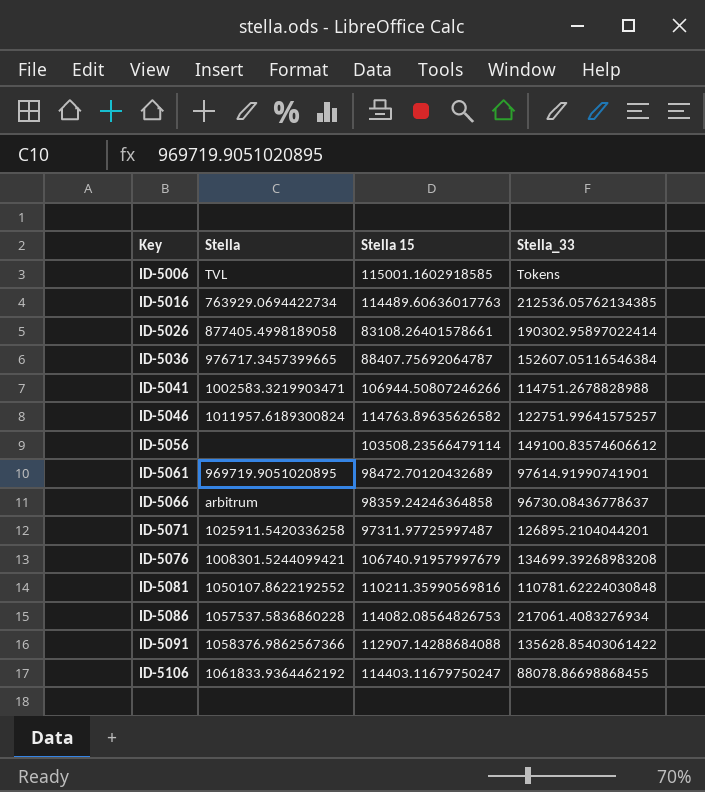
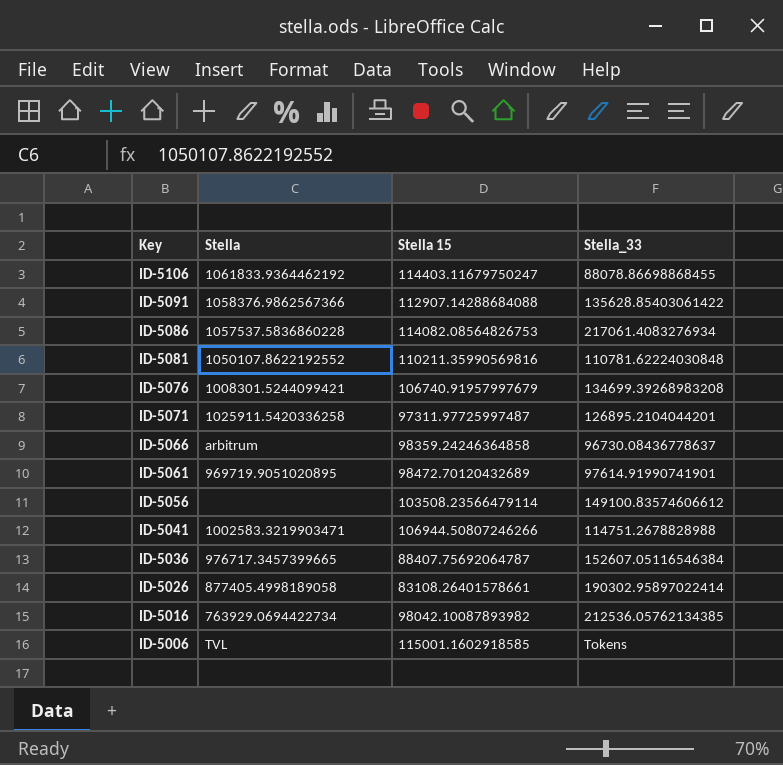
row order: Key ascending -> Key descending
row ID-5046: 1011957.6189300824 | 114763.89635626582 | 122751.99641575257 -> none
ID-5016 | Stella 15: 114489.60636017763 -> 98042.10087893982

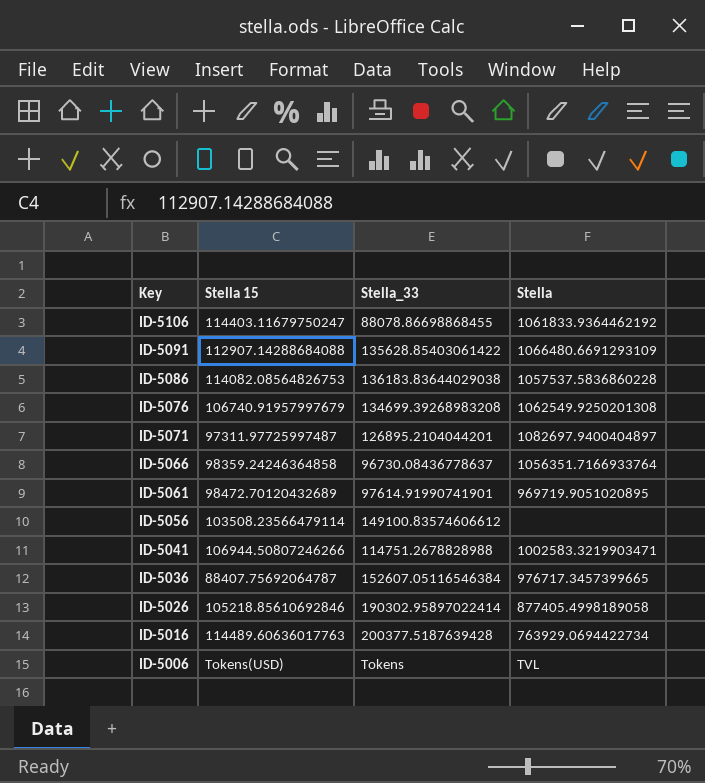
column Stella | position: 2 -> 4
row ID-5081: 1050107.8622192552 | 110211.35990569816 | 110781.62224030848 -> none
ID-5091 | Stella: 1058376.9862567366 -> 1066480.6691293109
ID-5086 | Stella_33: 217061.4083276934 -> 136183.83644029038
ID-5076 | Stella: 1008301.5244099421 -> 1062549.9250201308
ID-5071 | Stella: 1025911.5420336258 -> 1082697.9400404897
ID-5066 | Stella: arbitrum -> 1056351.7166933764
ID-5026 | Stella 15: 83108.26401578661 -> 105218.85610692846
ID-5016 | Stella 15: 98042.10087893982 -> 114489.60636017763
ID-5016 | Stella_33: 212536.05762134385 -> 200377.5187639428
ID-5006 | Stella 15: 115001.1602918585 -> Tokens(USD)

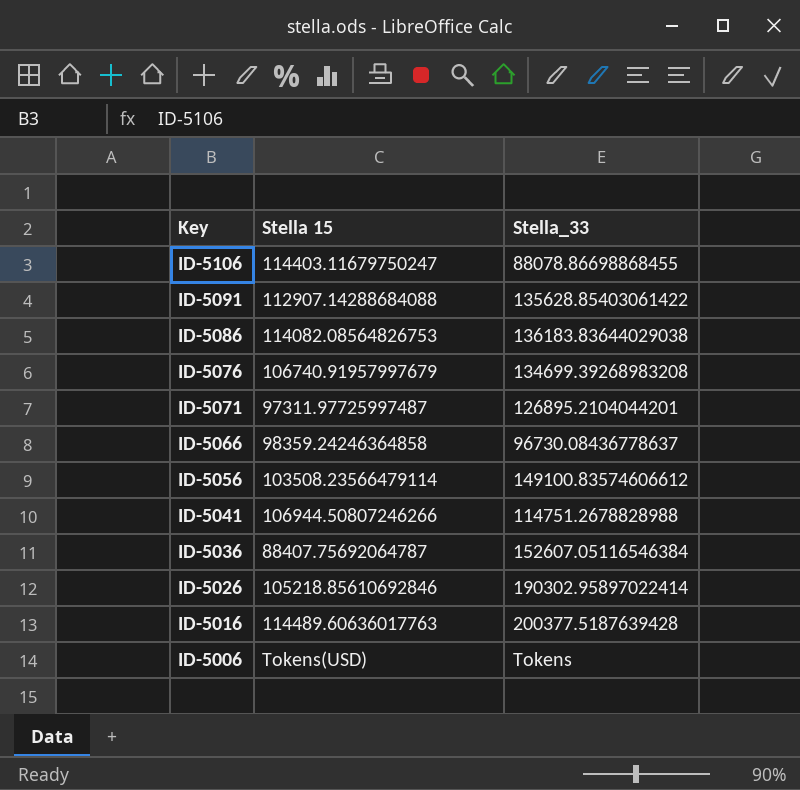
column Stella | position: 4 -> none
row ID-5061: 98472.70120432689 | 97614.91990741901 | 969719.9051020895 -> none

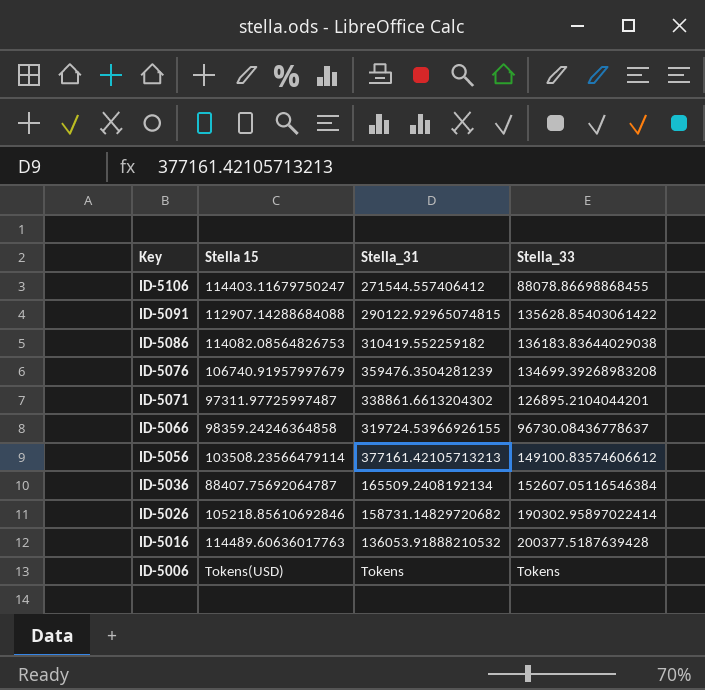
column Stella_31 | position: none -> 3
row ID-5041: 106944.50807246266 | 114751.2678828988 -> none

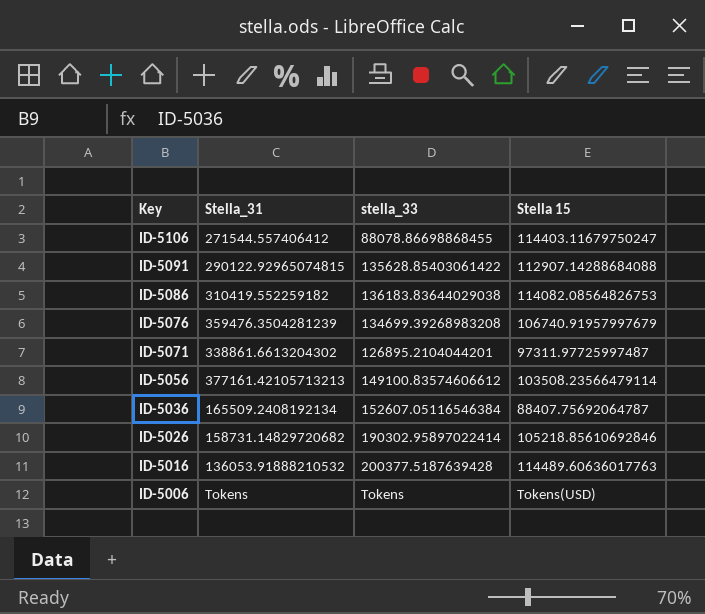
column name: Stella_33 -> stella_33
column Stella 15 | position: 2 -> 4
row ID-5066: 98359.24246364858 | 319724.53966926155 | 96730.08436778637 -> none

